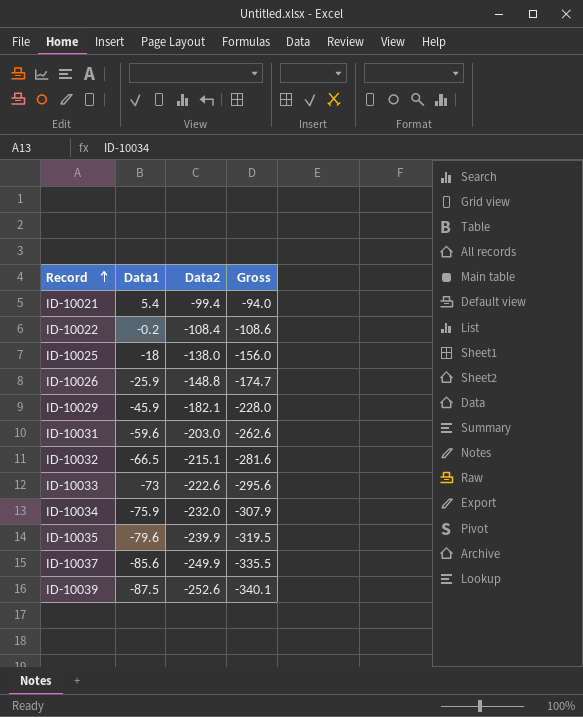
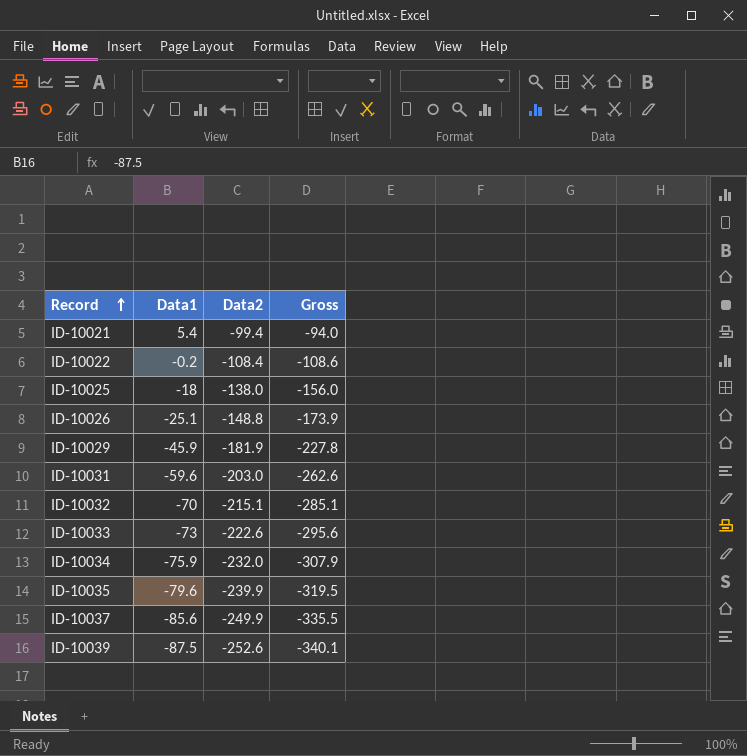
ID-10026 | Data1: -25.9 -> -25.1
ID-10026 | Gross: -174.7 -> -173.9
ID-10029 | Data2: -182.1 -> -181.9
ID-10029 | Gross: -228.0 -> -227.8
ID-10032 | Data1: -66.5 -> -70
ID-10032 | Gross: -281.6 -> -285.1

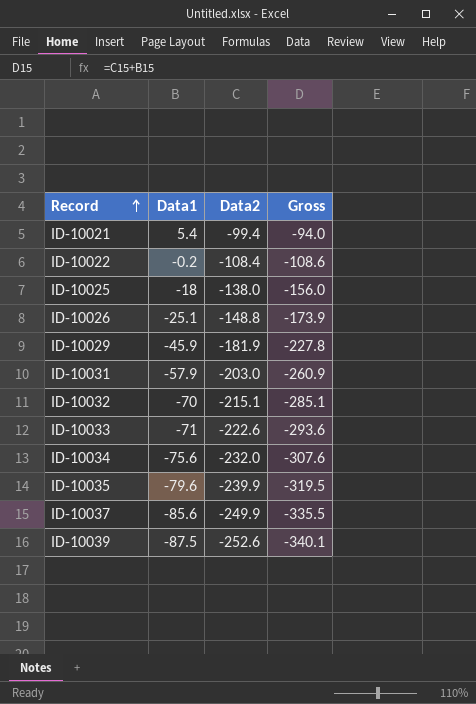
ID-10031 | Data1: -59.6 -> -57.9
ID-10031 | Gross: -262.6 -> -260.9
ID-10033 | Data1: -73 -> -71
ID-10033 | Gross: -295.6 -> -293.6
ID-10034 | Data1: -75.9 -> -75.6
ID-10034 | Gross: -307.9 -> -307.6

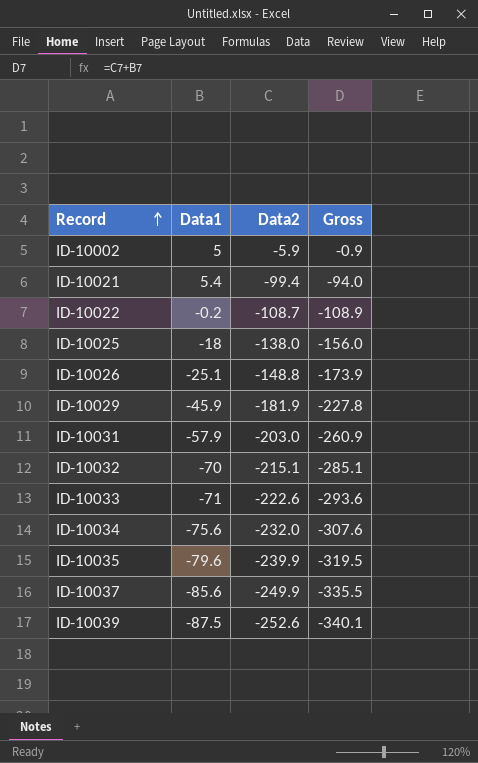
row ID-10002: none -> 5 | -5.9 | -0.9
ID-10022 | Data2: -108.4 -> -108.7
ID-10022 | Gross: -108.6 -> -108.9

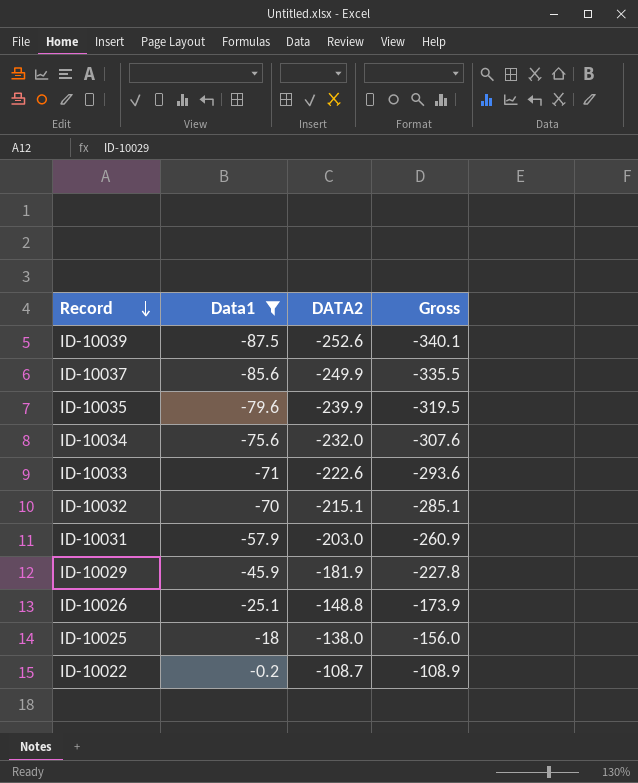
filter: none -> Data1 <= -0.2
row order: Record ascending -> Record descending
column name: Data2 -> DATA2

